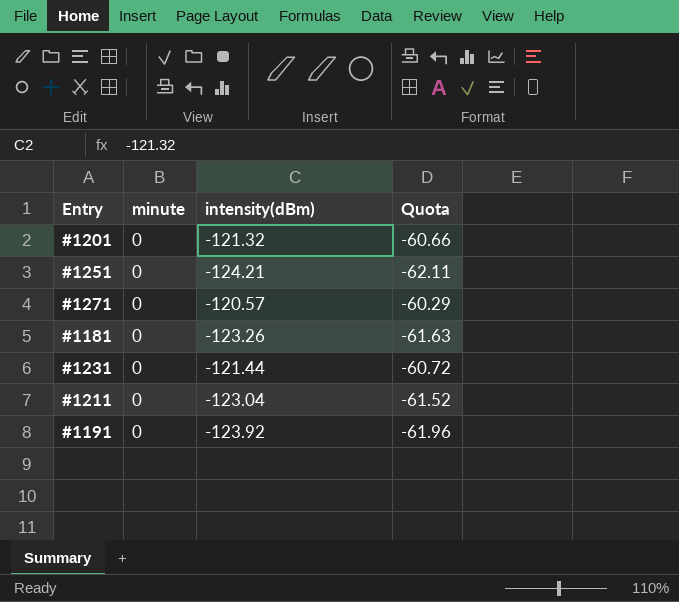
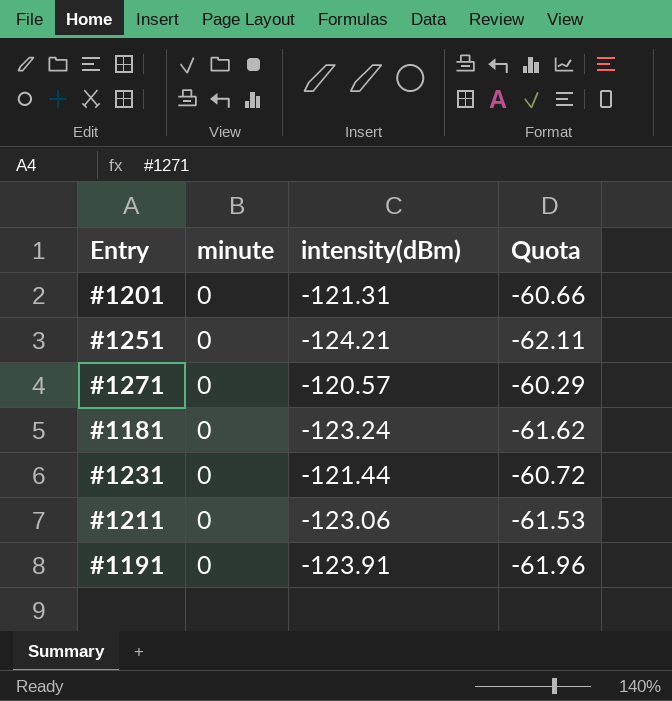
#1201 | intensity(dBm): -121.32 -> -121.31
#1181 | intensity(dBm): -123.26 -> -123.24
#1181 | Quota: -61.63 -> -61.62
#1211 | intensity(dBm): -123.04 -> -123.06
#1211 | Quota: -61.52 -> -61.53
#1191 | intensity(dBm): -123.92 -> -123.91

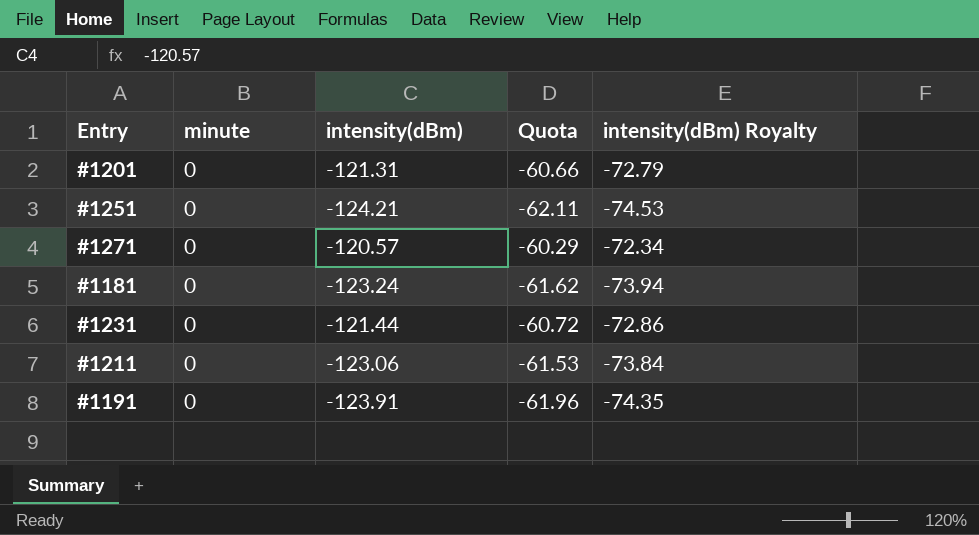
column intensity(dBm) Royalty | formula: none -> [intensity(dBm)] * 0.6

